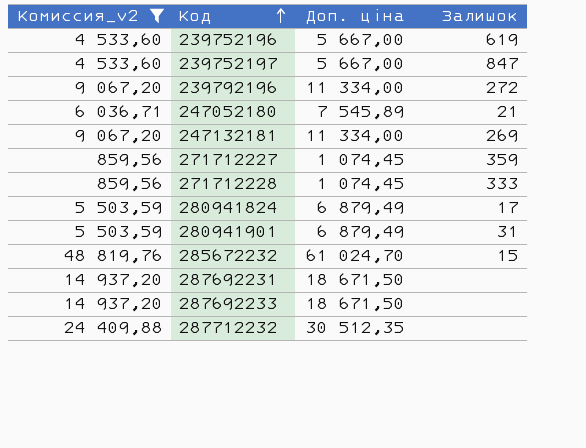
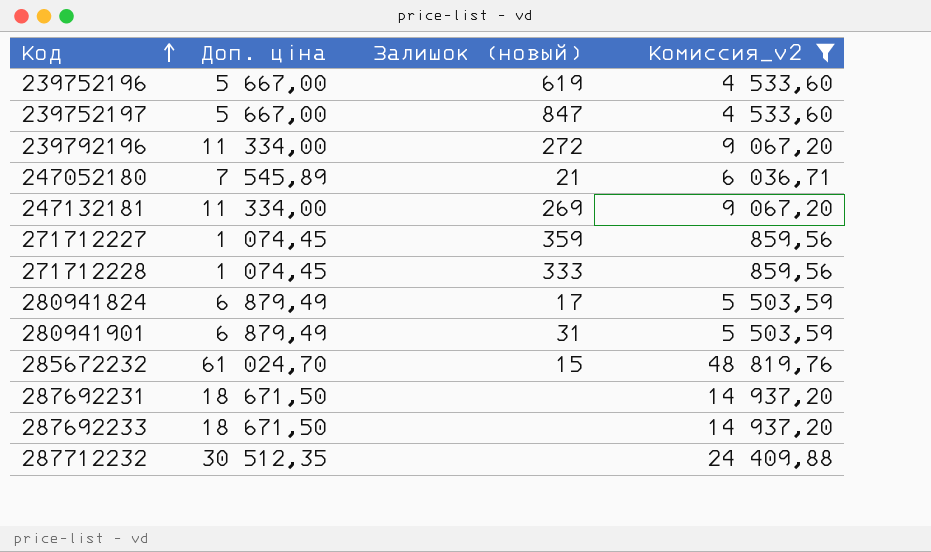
column name: Залишок -> Залишок (новый)
column Комиссия_v2 | position: 1 -> 4

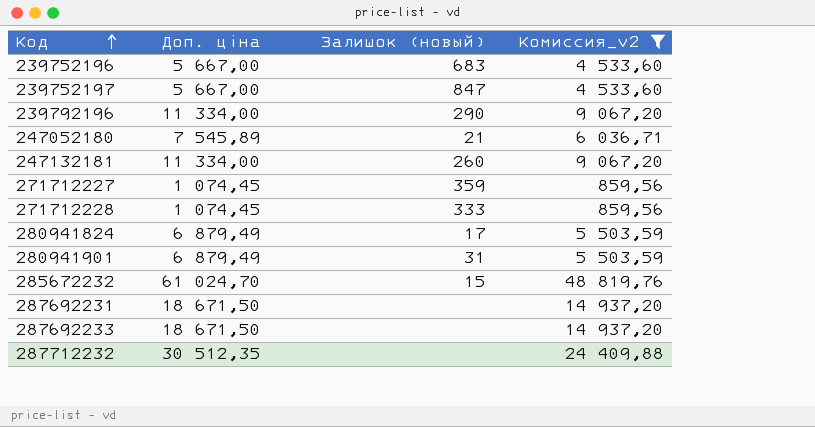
239752196 | Залишок (новый): 619 -> 683
239792196 | Залишок (новый): 272 -> 290
247132181 | Залишок (новый): 269 -> 260

